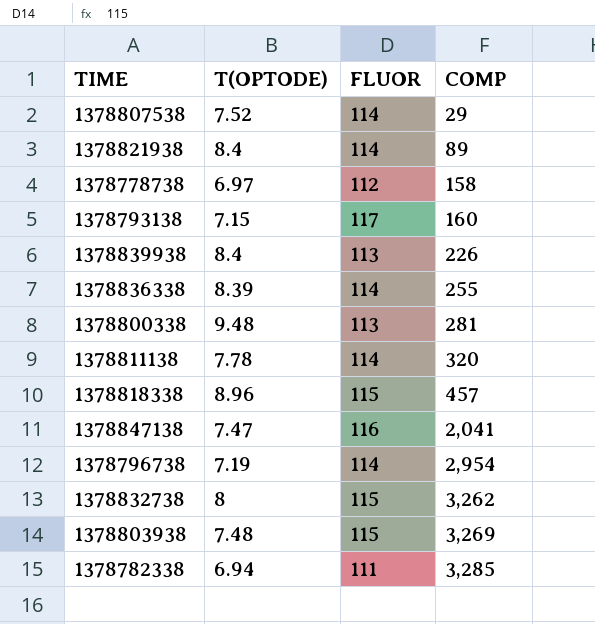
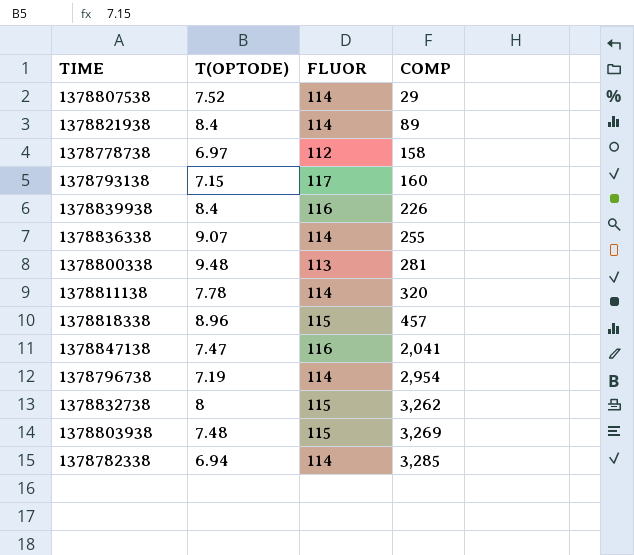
1378839938 | FLUOR: 113 -> 116
1378836338 | T(OPTODE): 8.39 -> 9.07
1378782338 | FLUOR: 111 -> 114

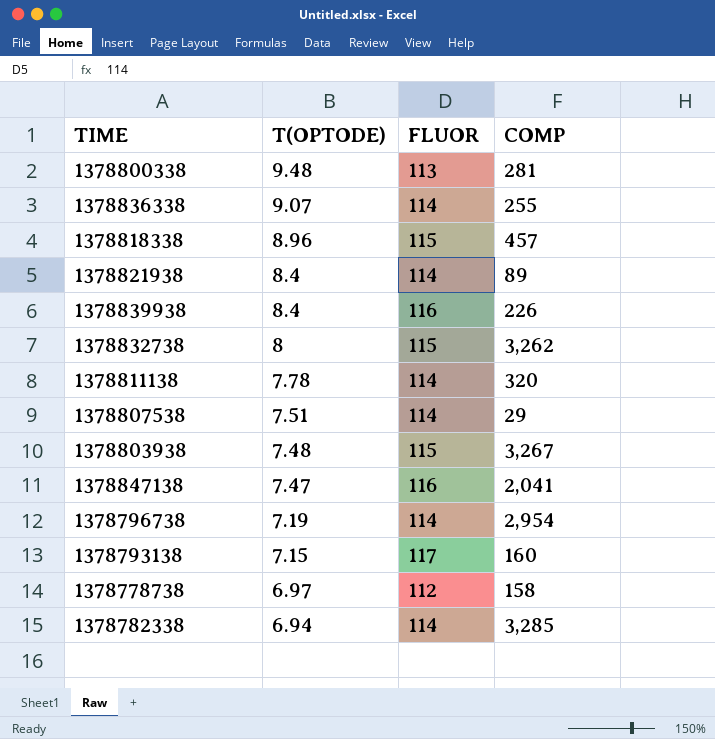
row order: COMP ascending -> T(OPTODE) descending
1378807538 | T(OPTODE): 7.52 -> 7.51
1378803938 | COMP: 3,269 -> 3,267

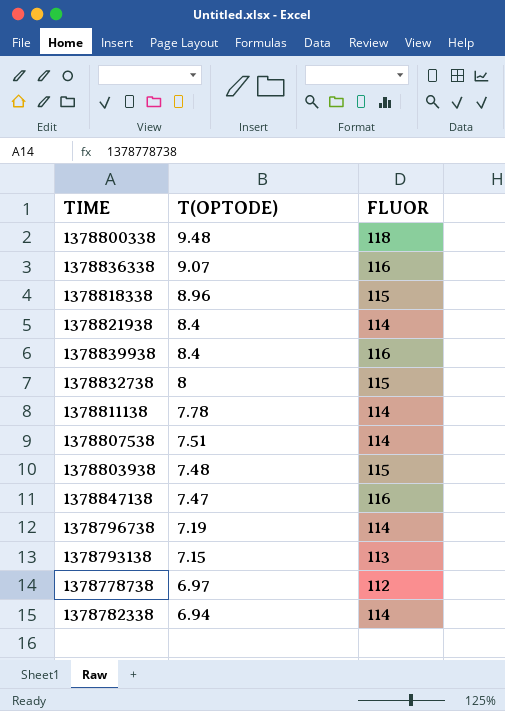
column COMP | position: 4 -> none
1378800338 | FLUOR: 113 -> 118
1378836338 | FLUOR: 114 -> 116
1378793138 | FLUOR: 117 -> 113

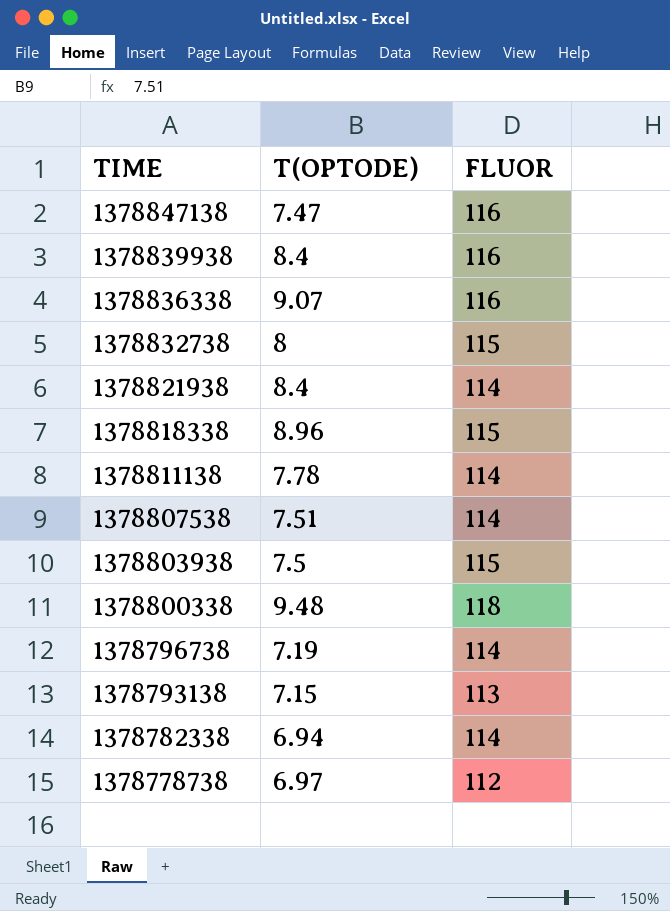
row order: T(OPTODE) descending -> TIME descending
1378803938 | T(OPTODE): 7.48 -> 7.5

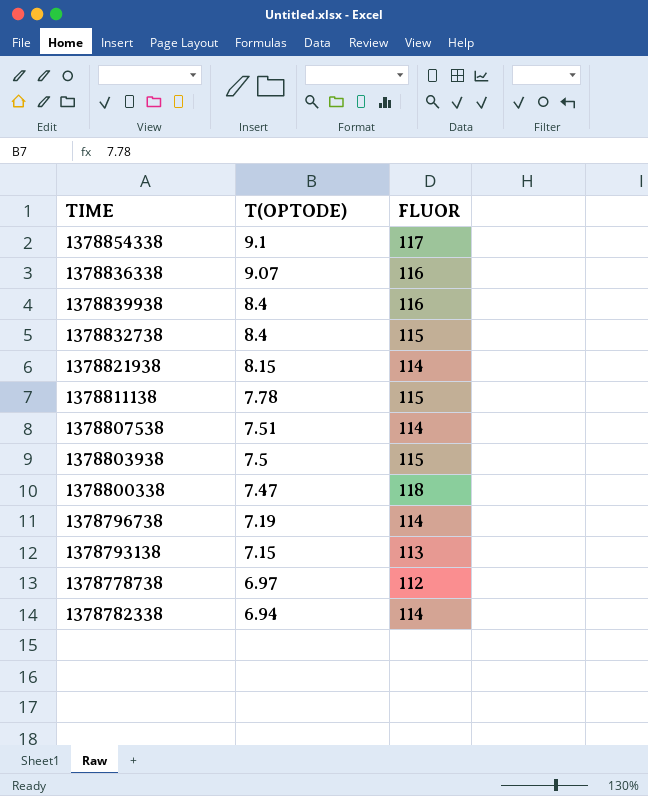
row order: TIME descending -> T(OPTODE) descending
row 1378847138: 7.47 | 116 -> none
row 1378818338: 8.96 | 115 -> none
row 1378854338: none -> 9.1 | 117
1378832738 | T(OPTODE): 8 -> 8.4
1378821938 | T(OPTODE): 8.4 -> 8.15
1378811138 | FLUOR: 114 -> 115
1378800338 | T(OPTODE): 9.48 -> 7.47

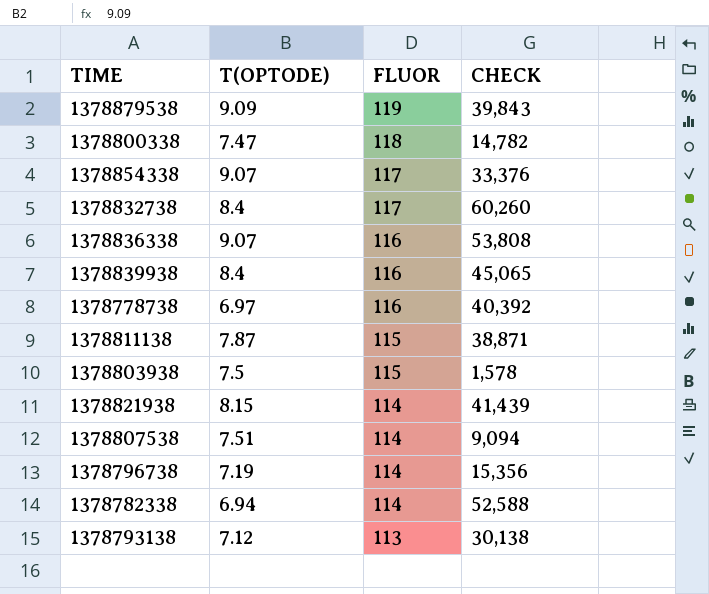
row order: T(OPTODE) descending -> FLUOR descending
column CHECK | position: none -> 4
row 1378879538: none -> 9.09 | 119 | 39,843
1378854338 | T(OPTODE): 9.1 -> 9.07
1378832738 | FLUOR: 115 -> 117
1378778738 | FLUOR: 112 -> 116
1378811138 | T(OPTODE): 7.78 -> 7.87
1378793138 | T(OPTODE): 7.15 -> 7.12

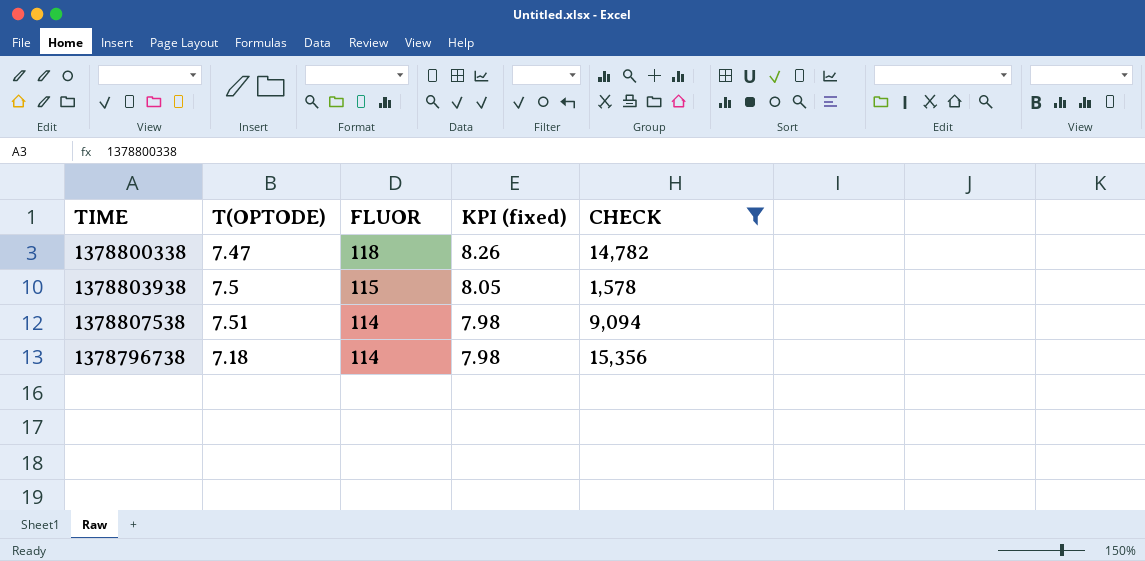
filter: none -> CHECK <= 15,356
column KPI (fixed) | formula: none -> [FLUOR] * 0.07
1378796738 | T(OPTODE): 7.19 -> 7.18

